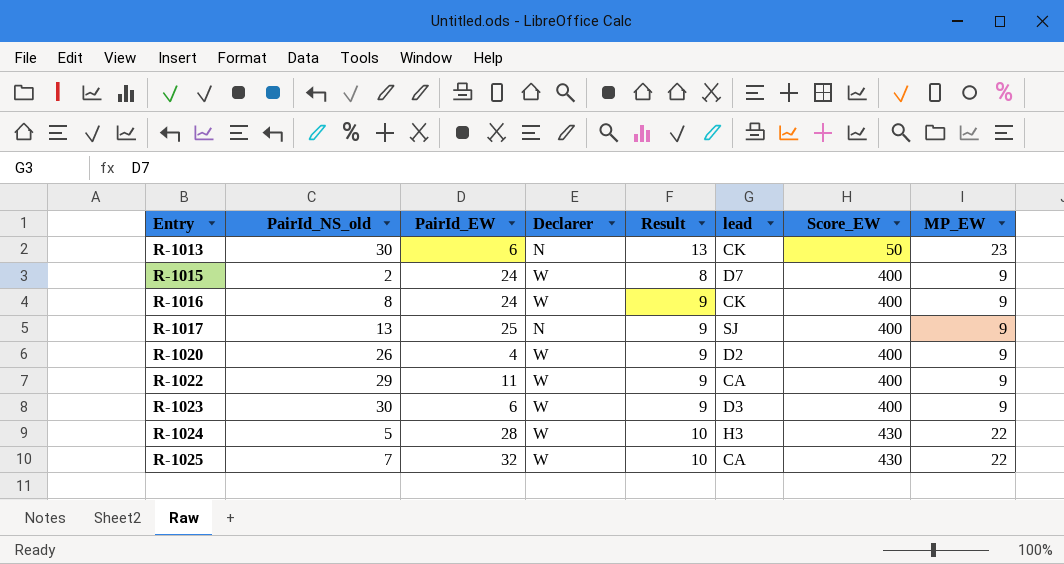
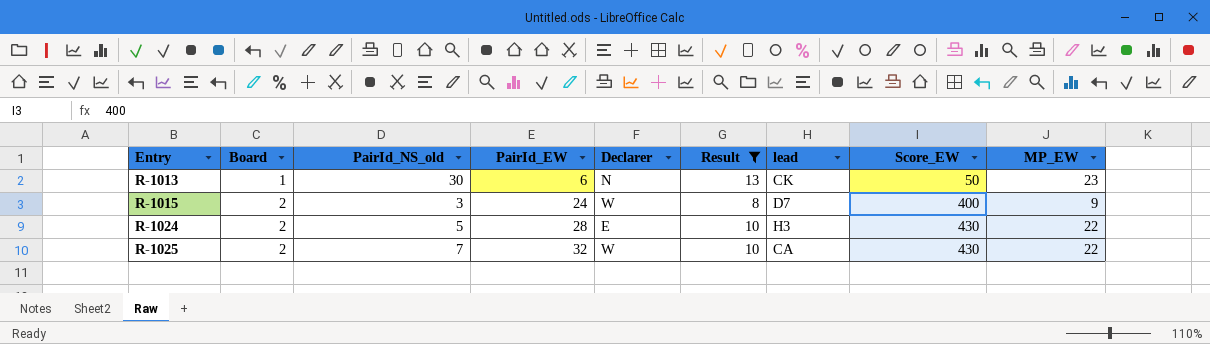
filter: none -> Result != 9
column Board | position: none -> 2
R-1015 | PairId_NS_old: 2 -> 3
R-1024 | Declarer: W -> E

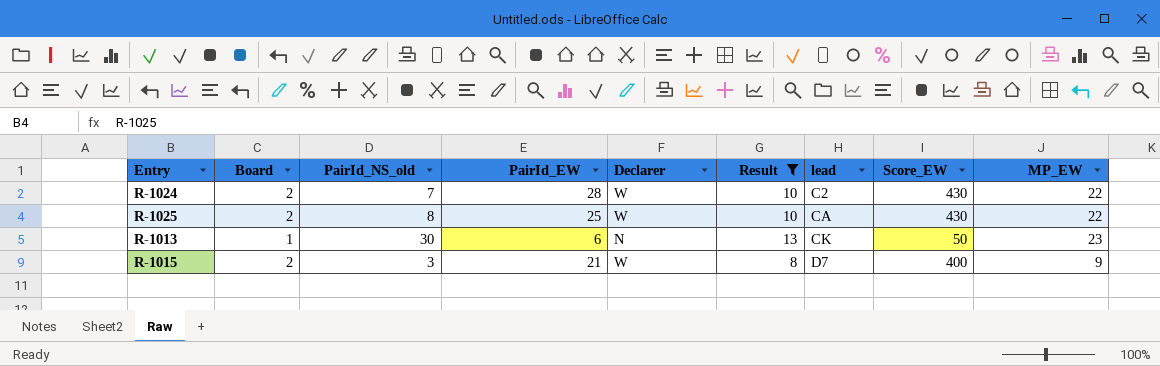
row order: Entry ascending -> lead ascending
R-1024 | PairId_NS_old: 5 -> 7
R-1024 | Declarer: E -> W
R-1024 | lead: H3 -> C2
R-1025 | PairId_NS_old: 7 -> 8
R-1025 | PairId_EW: 32 -> 25
R-1015 | PairId_EW: 24 -> 21

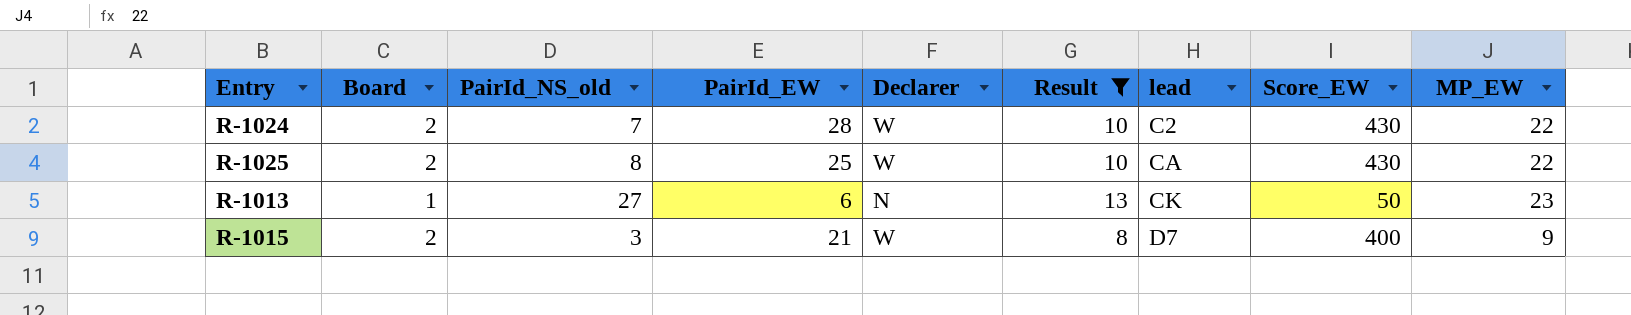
R-1013 | PairId_NS_old: 30 -> 27

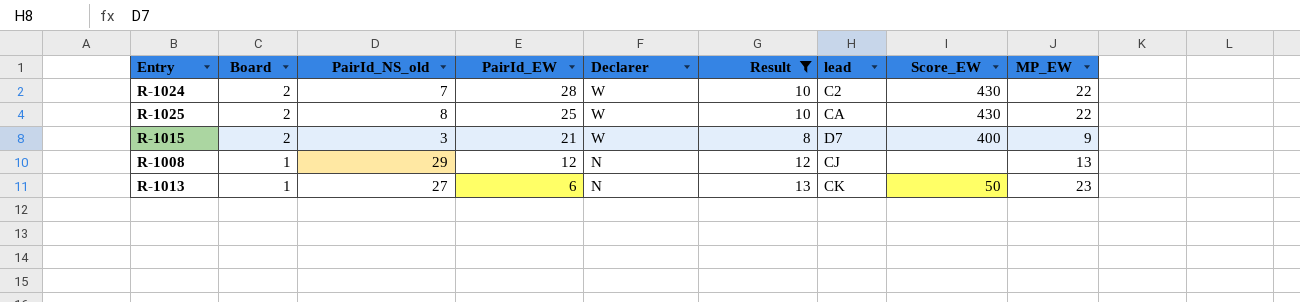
row order: lead ascending -> Board descending
row R-1008: none -> 1 | 29 | 12 | N | 12 | CJ | none | 13

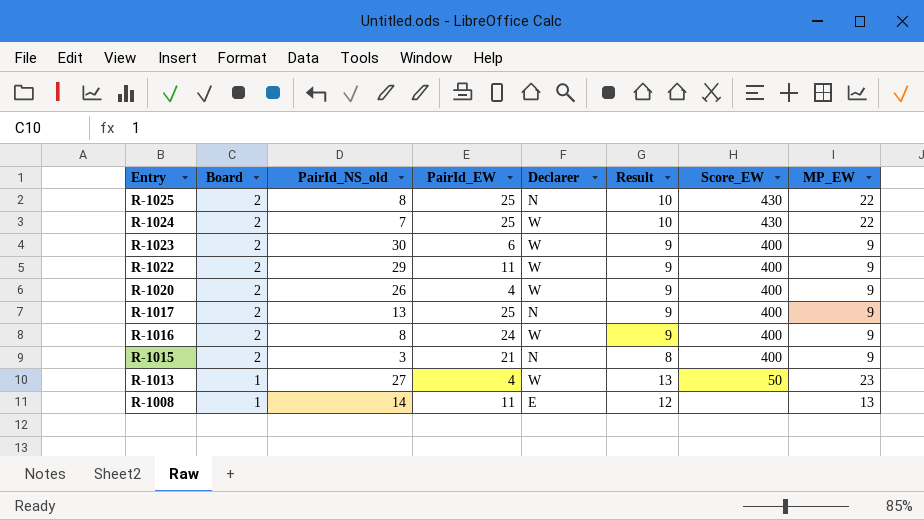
filter: Result != 9 -> none
row order: Board descending -> Entry descending
column lead | position: 7 -> none
R-1025 | Declarer: W -> N
R-1024 | PairId_EW: 28 -> 25
R-1015 | Declarer: W -> N
R-1013 | PairId_EW: 6 -> 4
R-1013 | Declarer: N -> W
R-1008 | PairId_NS_old: 29 -> 14
R-1008 | PairId_EW: 12 -> 11
R-1008 | Declarer: N -> E

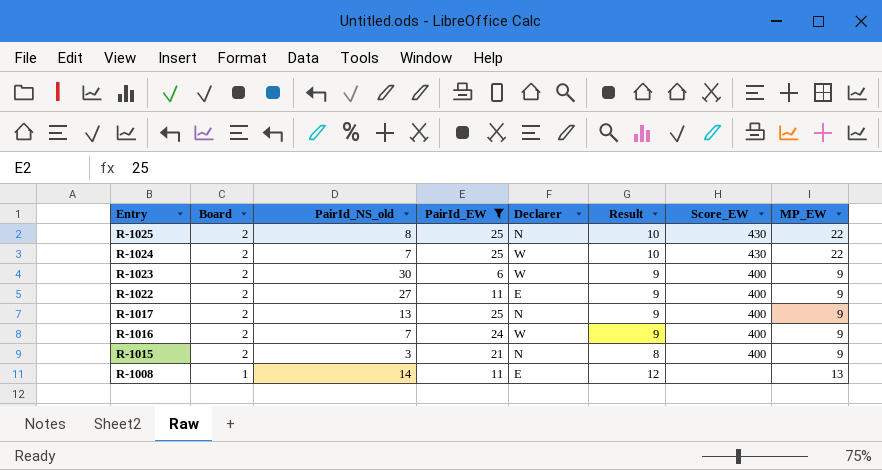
filter: none -> PairId_EW != 4
R-1022 | PairId_NS_old: 29 -> 27
R-1022 | Declarer: W -> E
R-1016 | PairId_NS_old: 8 -> 7

